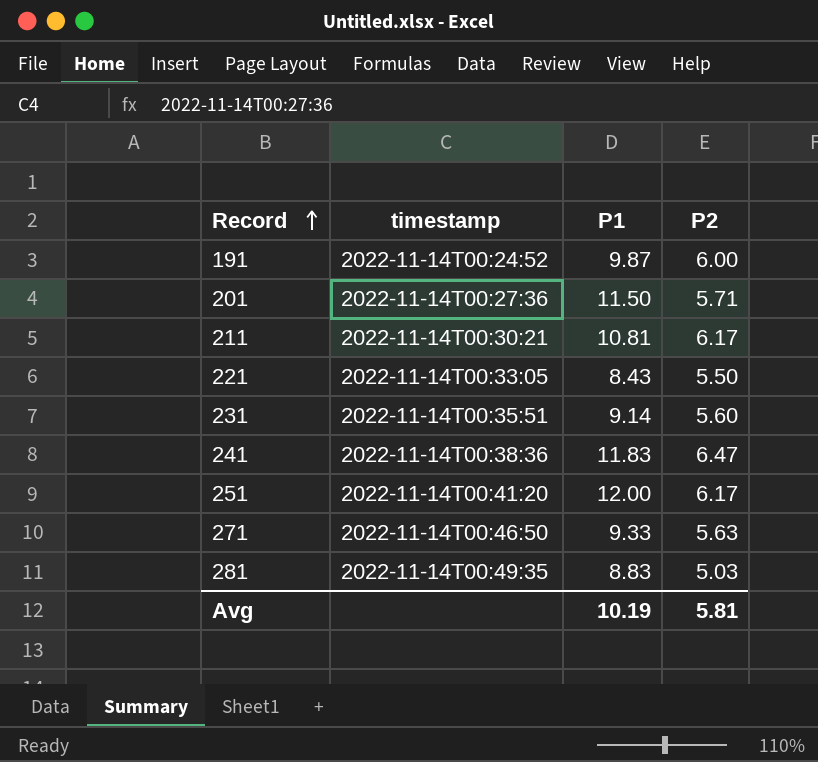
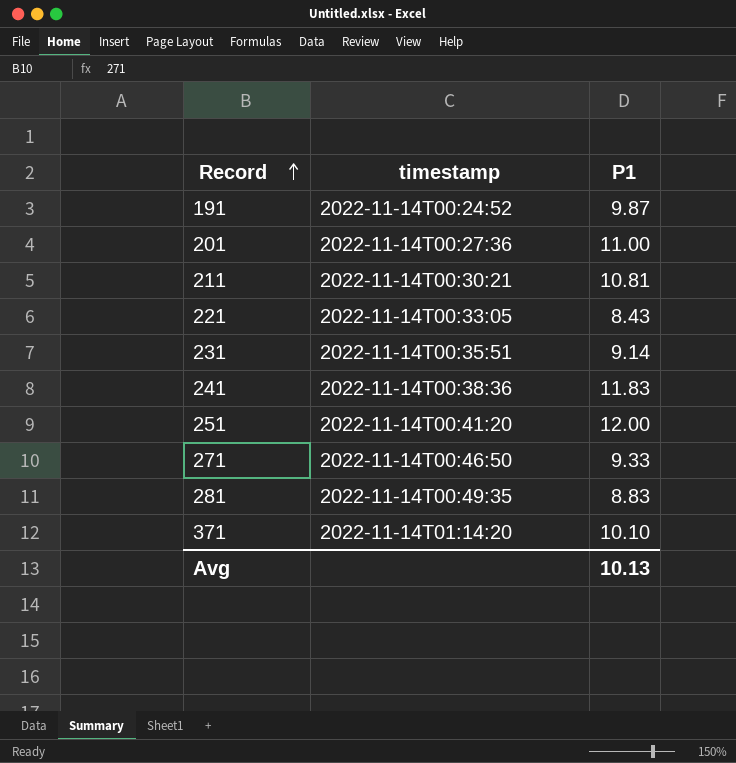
column P2 | position: 4 -> none
201 | P1: 11.50 -> 11.00
row 371: none -> 2022-11-14T01:14:20 | 10.10
Avg | P1: 10.19 -> 10.13

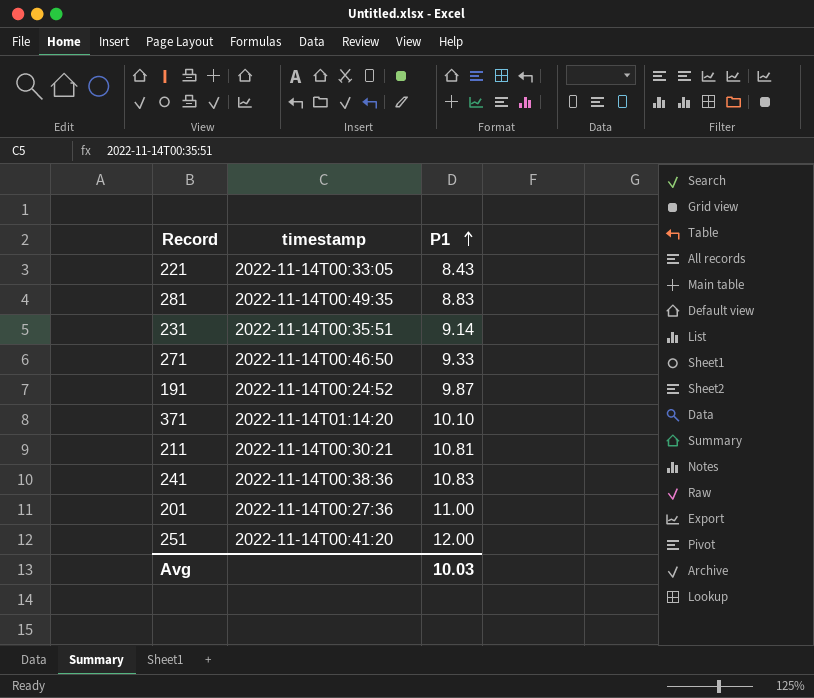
row order: Record ascending -> P1 ascending
241 | P1: 11.83 -> 10.83
Avg | P1: 10.13 -> 10.03

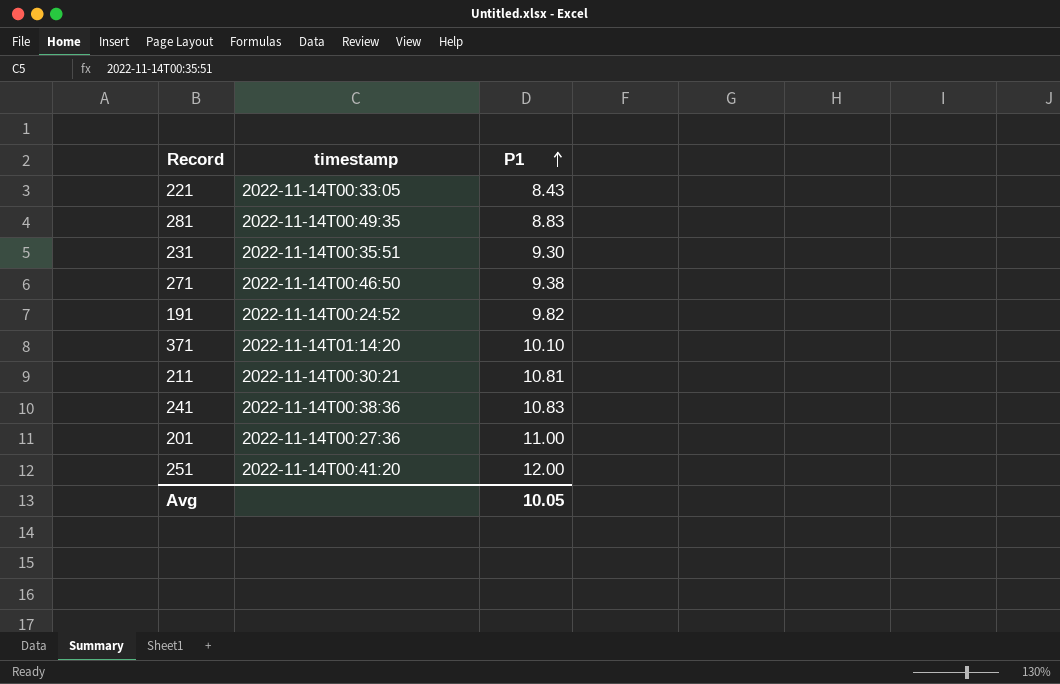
231 | P1: 9.14 -> 9.30
271 | P1: 9.33 -> 9.38
191 | P1: 9.87 -> 9.82
Avg | P1: 10.03 -> 10.05

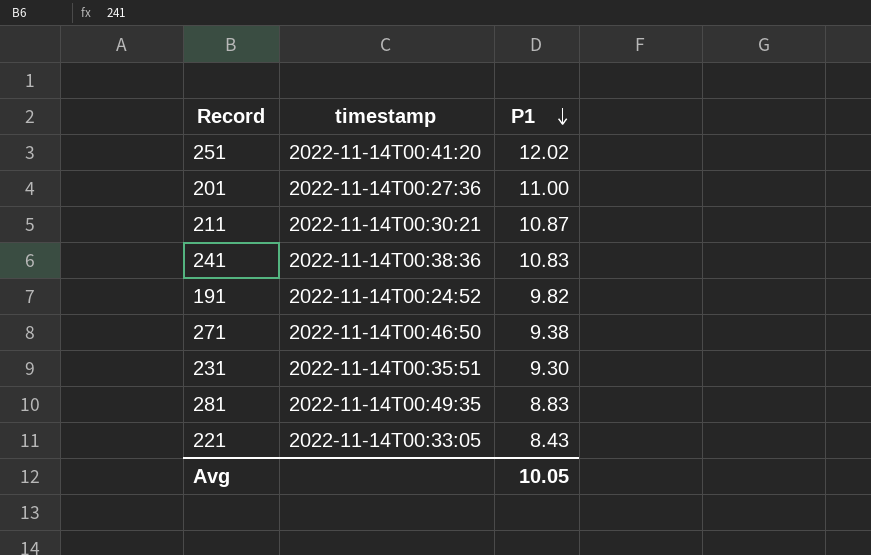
row order: P1 ascending -> P1 descending
row 371: 2022-11-14T01:14:20 | 10.10 -> none
251 | P1: 12.00 -> 12.02
211 | P1: 10.81 -> 10.87

